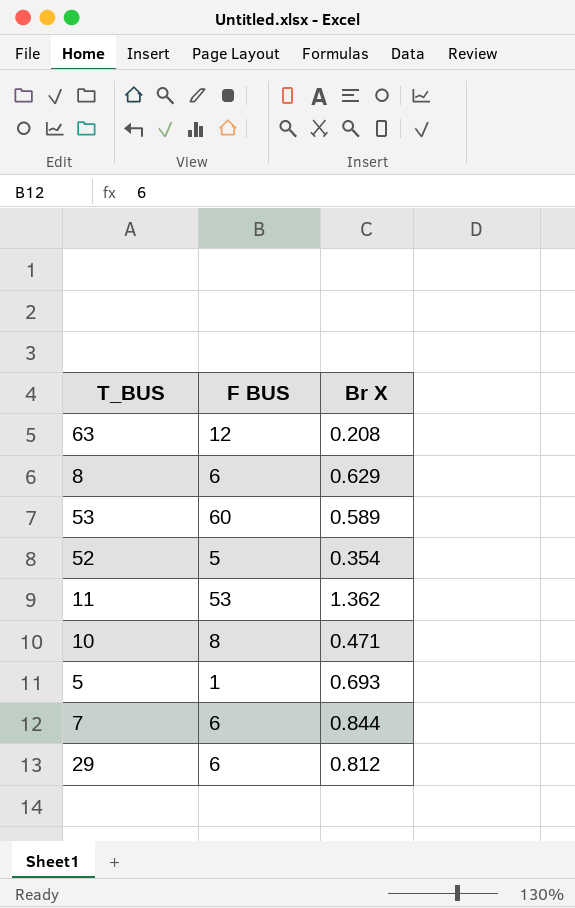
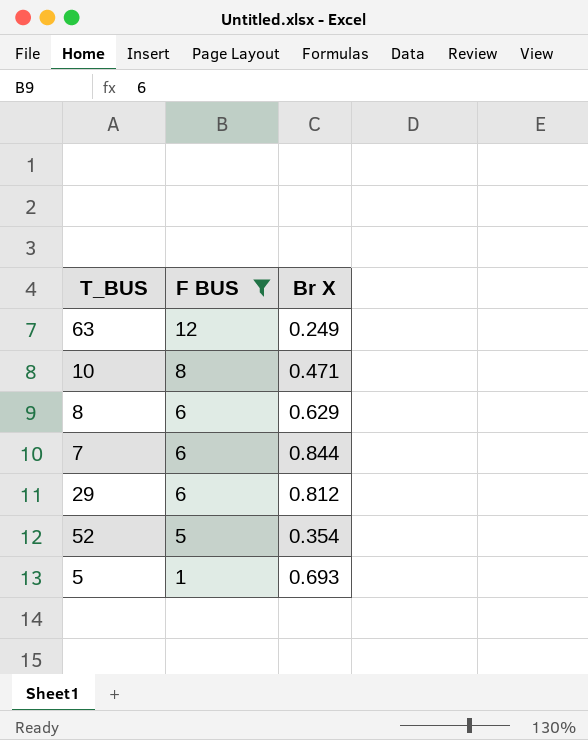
filter: none -> F BUS <= 12
row order: none -> F BUS descending
63 | Br X: 0.208 -> 0.249

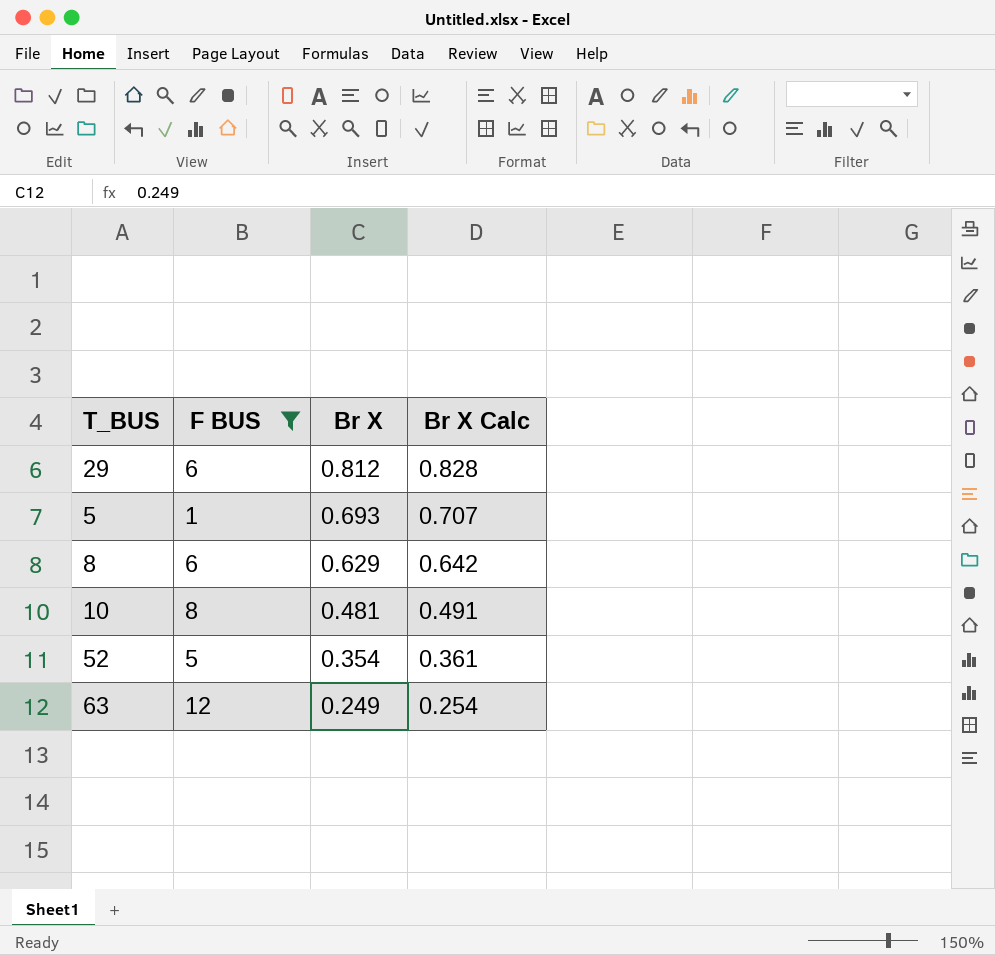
row order: F BUS descending -> Br X descending
column Br X Calc | formula: none -> [Br X] * 1.02
row 7: 6 | 0.844 -> none
10 | Br X: 0.471 -> 0.481

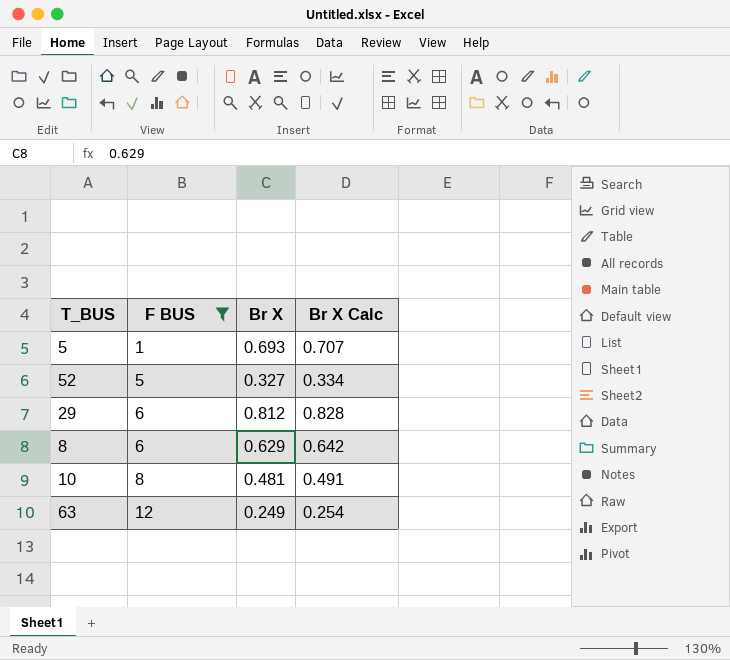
row order: Br X descending -> F BUS ascending
52 | Br X: 0.354 -> 0.327
52 | Br X Calc: 0.361 -> 0.334

